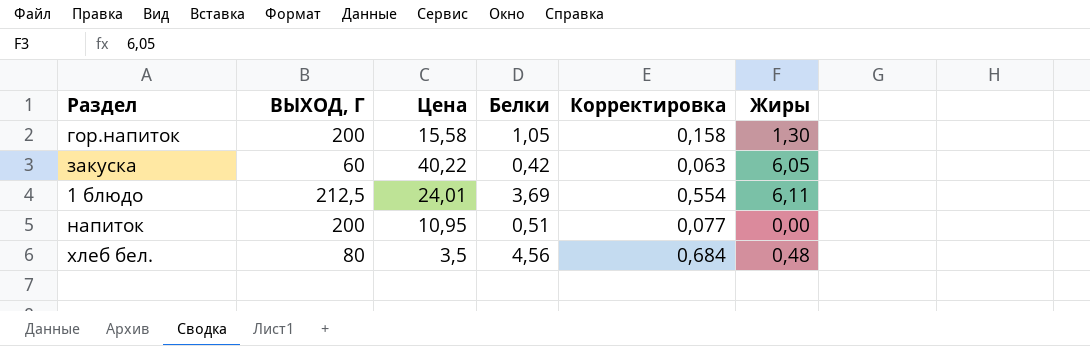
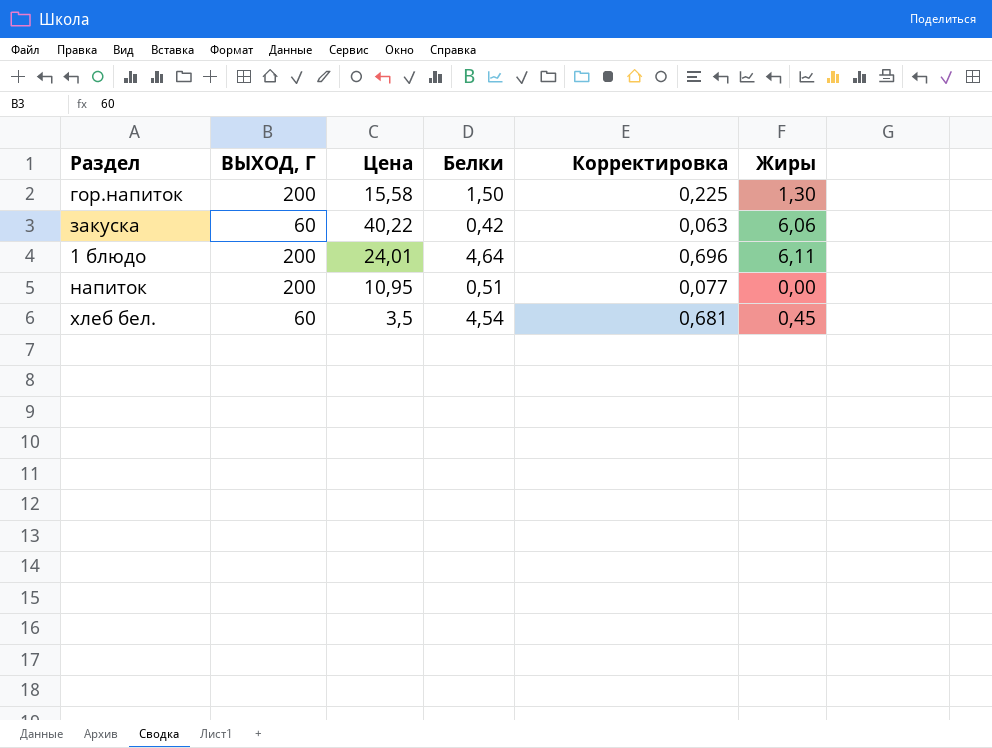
гор.напиток | Белки: 1,05 -> 1,50
гор.напиток | Корректировка: 0,158 -> 0,225
закуска | Жиры: 6,05 -> 6,06
1 блюдо | ВЫХОД, Г: 212,5 -> 200
1 блюдо | Белки: 3,69 -> 4,64
1 блюдо | Корректировка: 0,554 -> 0,696
хлеб бел. | ВЫХОД, Г: 80 -> 60
хлеб бел. | Белки: 4,56 -> 4,54
хлеб бел. | Корректировка: 0,684 -> 0,681
хлеб бел. | Жиры: 0,48 -> 0,45

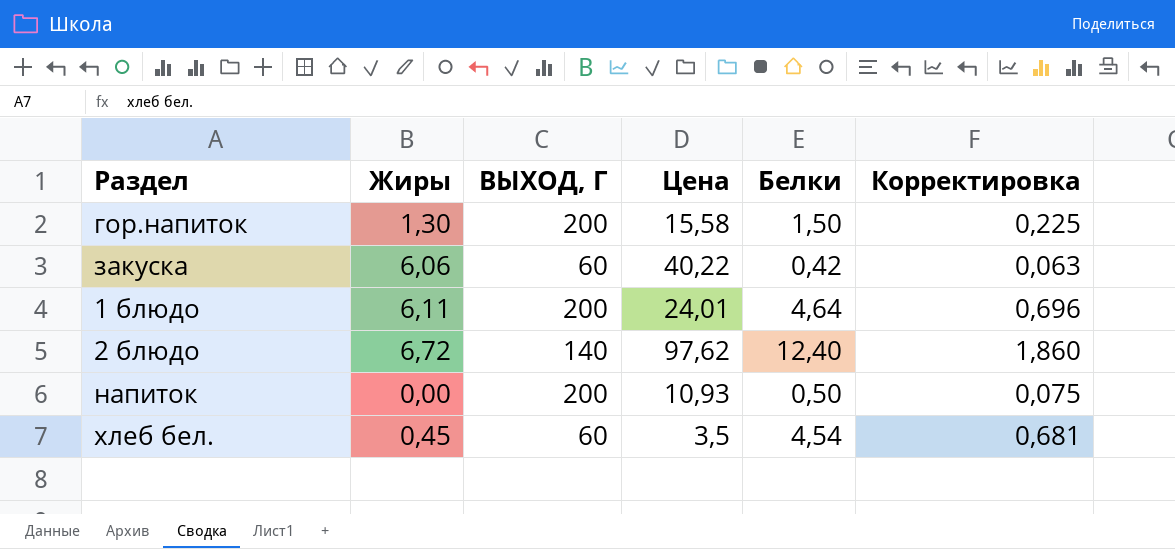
column Жиры | position: 6 -> 2
row 2 блюдо: none -> 6,72 | 140 | 97,62 | 12,40 | 1,860
напиток | Цена: 10,95 -> 10,93
напиток | Белки: 0,51 -> 0,50
напиток | Корректировка: 0,077 -> 0,075

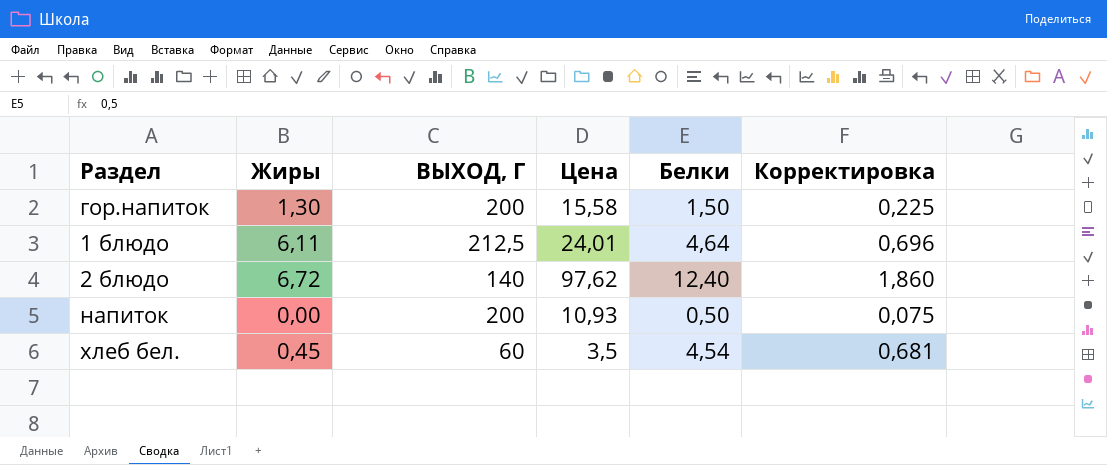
row закуска: 6,06 | 60 | 40,22 | 0,42 | 0,063 -> none
1 блюдо | ВЫХОД, Г: 200 -> 212,5

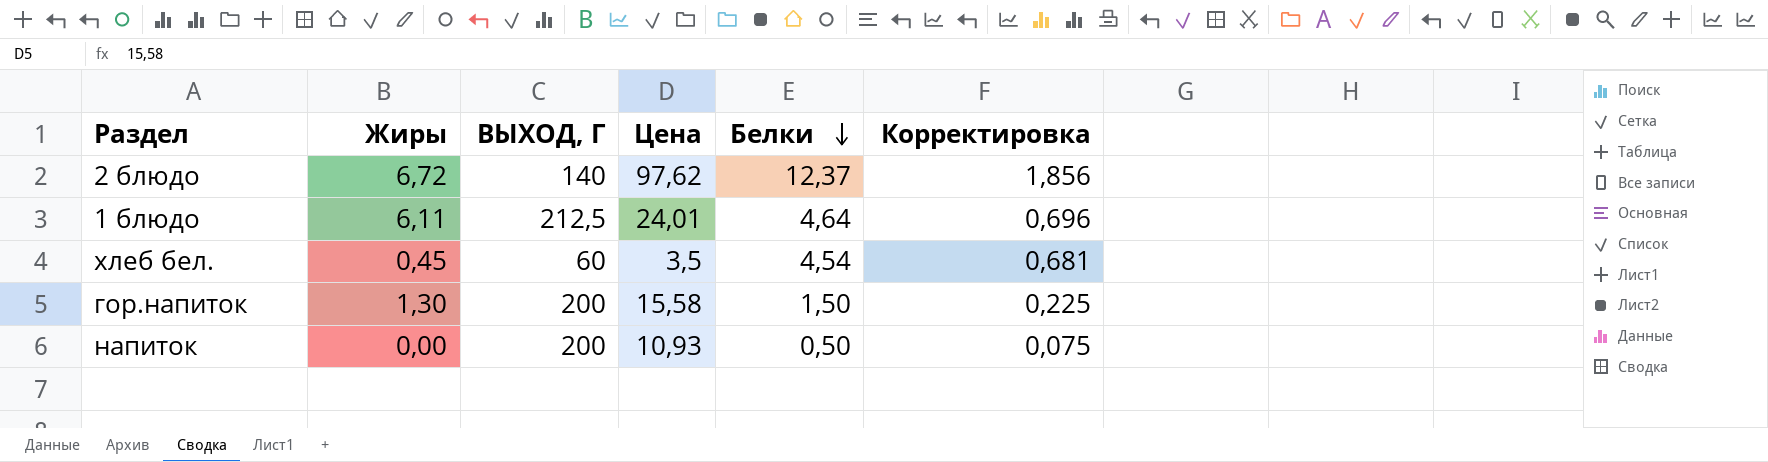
row order: none -> Белки descending
2 блюдо | Белки: 12,40 -> 12,37
2 блюдо | Корректировка: 1,860 -> 1,856

